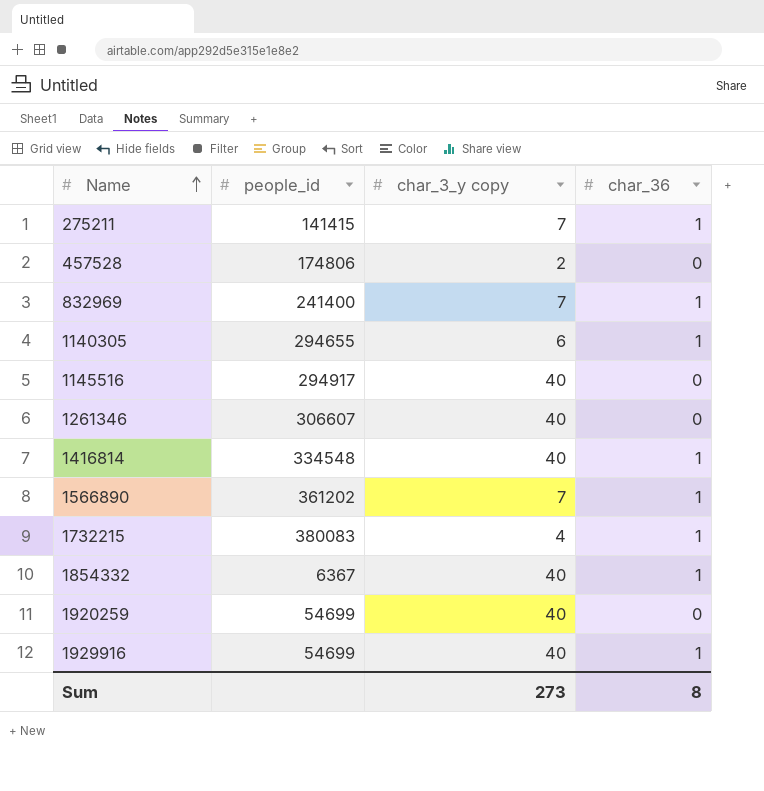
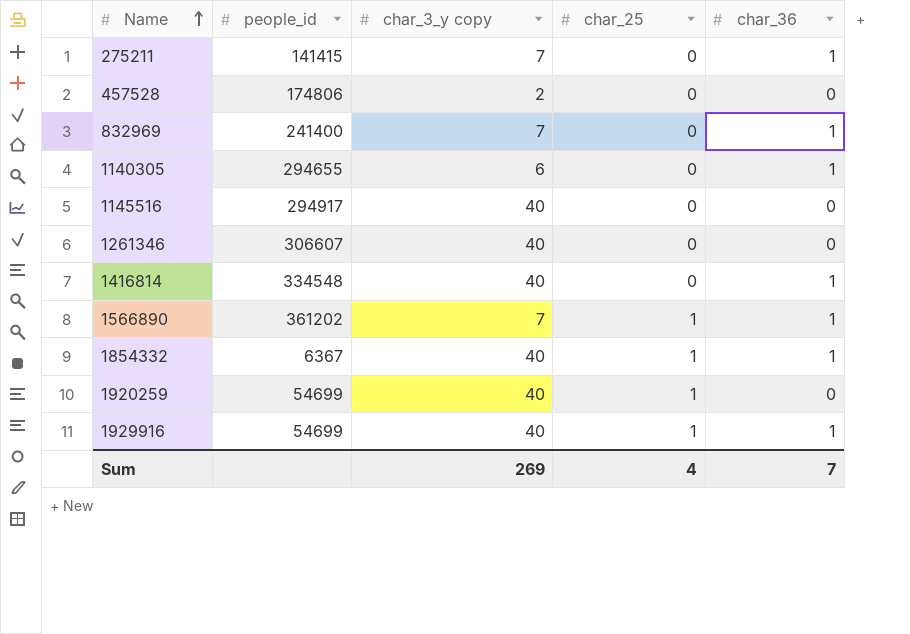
column char_25 | position: none -> 4
row 1732215: 380083 | 4 | 1 -> none
Sum | char_3_y copy: 273 -> 269
Sum | char_36: 8 -> 7

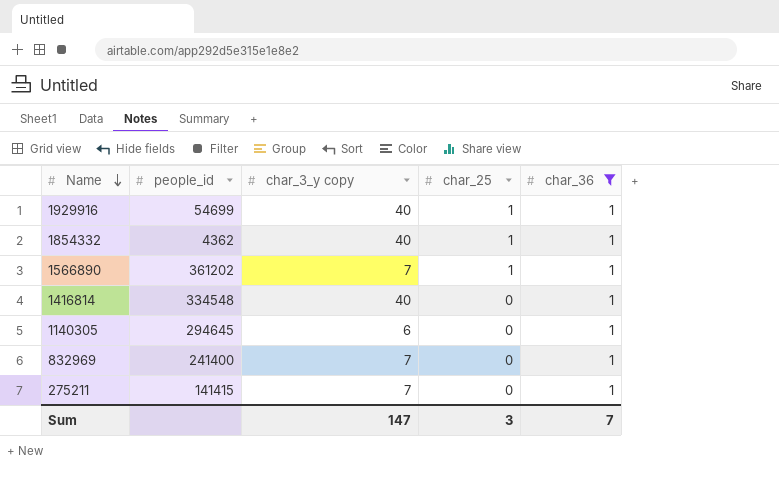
filter: none -> char_36 = 1
row order: Name ascending -> Name descending
1854332 | people_id: 6367 -> 4362
1140305 | people_id: 294655 -> 294645
Sum | char_3_y copy: 269 -> 147
Sum | char_25: 4 -> 3

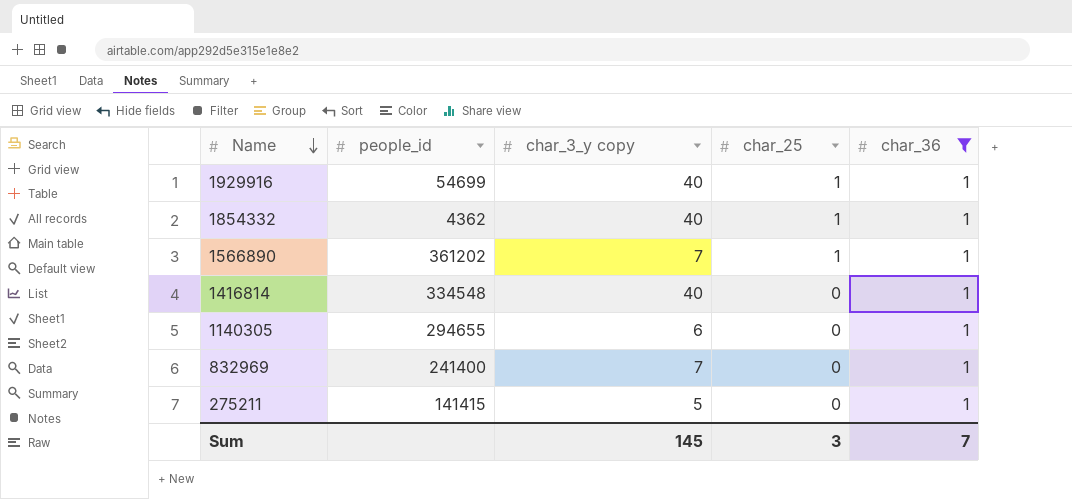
1140305 | people_id: 294645 -> 294655
275211 | char_3_y copy: 7 -> 5
Sum | char_3_y copy: 147 -> 145

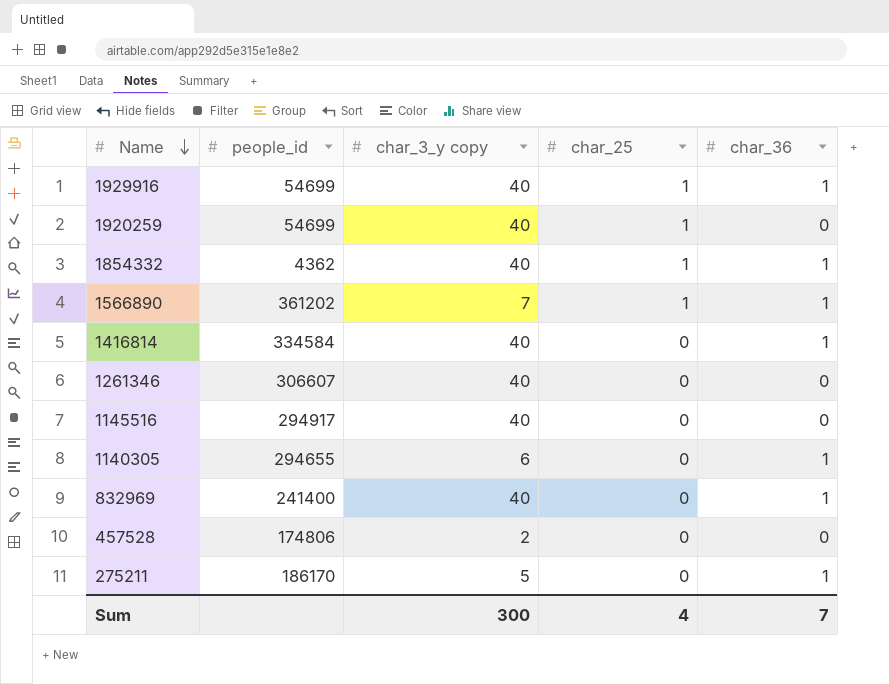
filter: char_36 = 1 -> none
1416814 | people_id: 334548 -> 334584
832969 | char_3_y copy: 7 -> 40
275211 | people_id: 141415 -> 186170
Sum | char_3_y copy: 145 -> 300
Sum | char_25: 3 -> 4

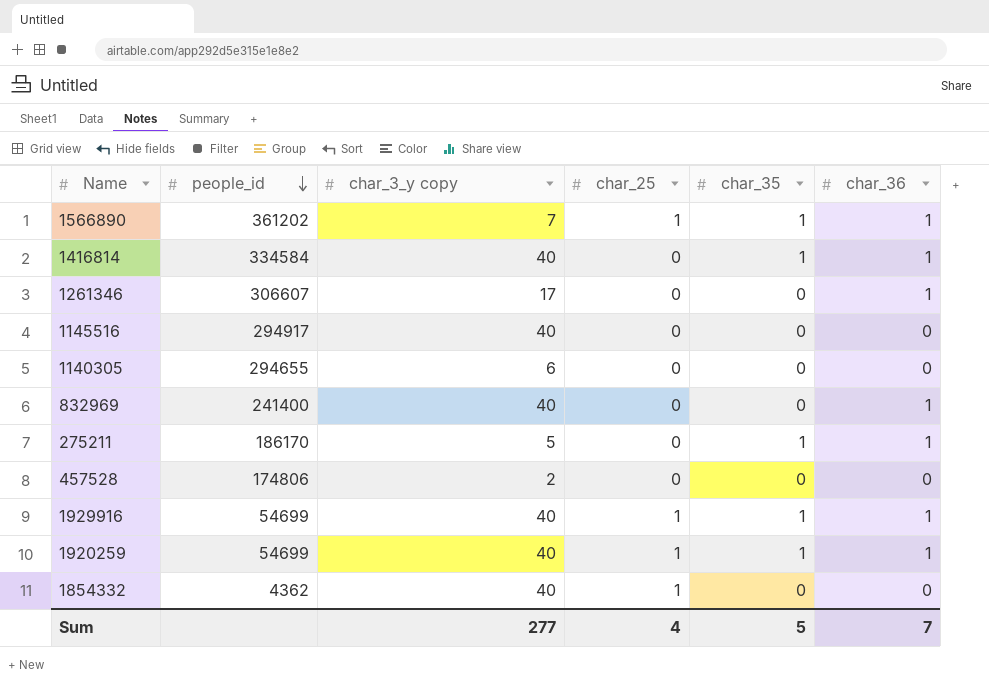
row order: Name descending -> people_id descending
column char_35 | position: none -> 5
1261346 | char_3_y copy: 40 -> 17
1261346 | char_36: 0 -> 1
1140305 | char_36: 1 -> 0
1920259 | char_36: 0 -> 1
1854332 | char_36: 1 -> 0
Sum | char_3_y copy: 300 -> 277

